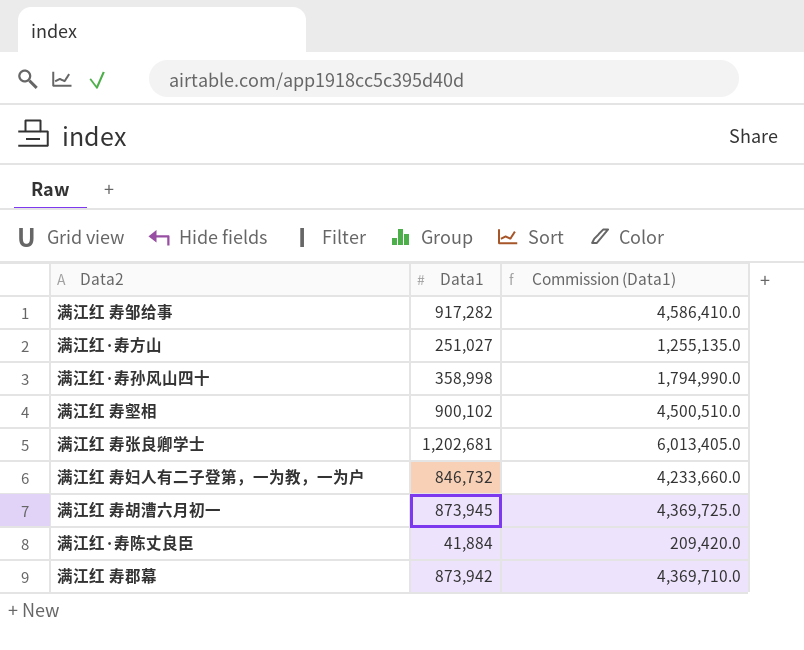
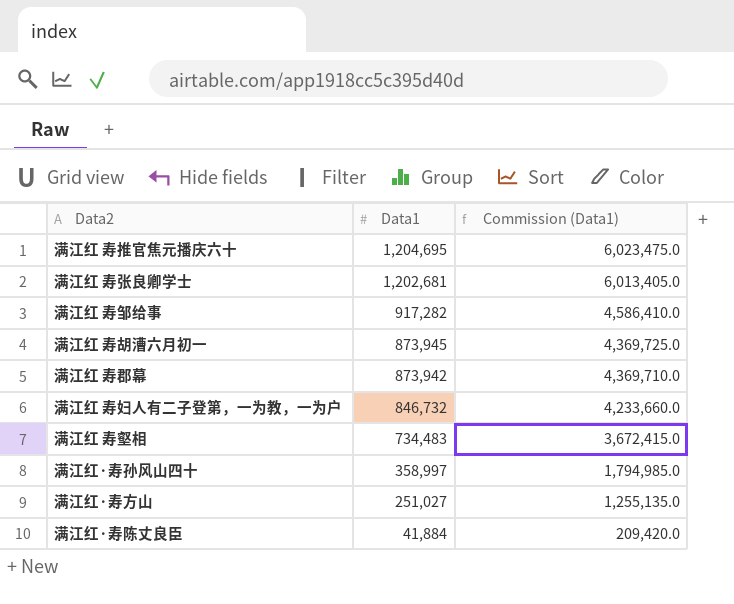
row order: none -> Data1 descending
row 满江红 寿推官焦元播庆六十: none -> 1,204,695 | 6,023,475.0
满江红 寿壑相 | Data1: 900,102 -> 734,483
满江红 寿壑相 | Commission (Data1): 4,500,510.0 -> 3,672,415.0
满江红·寿孙风山四十 | Data1: 358,998 -> 358,997
满江红·寿孙风山四十 | Commission (Data1): 1,794,990.0 -> 1,794,985.0

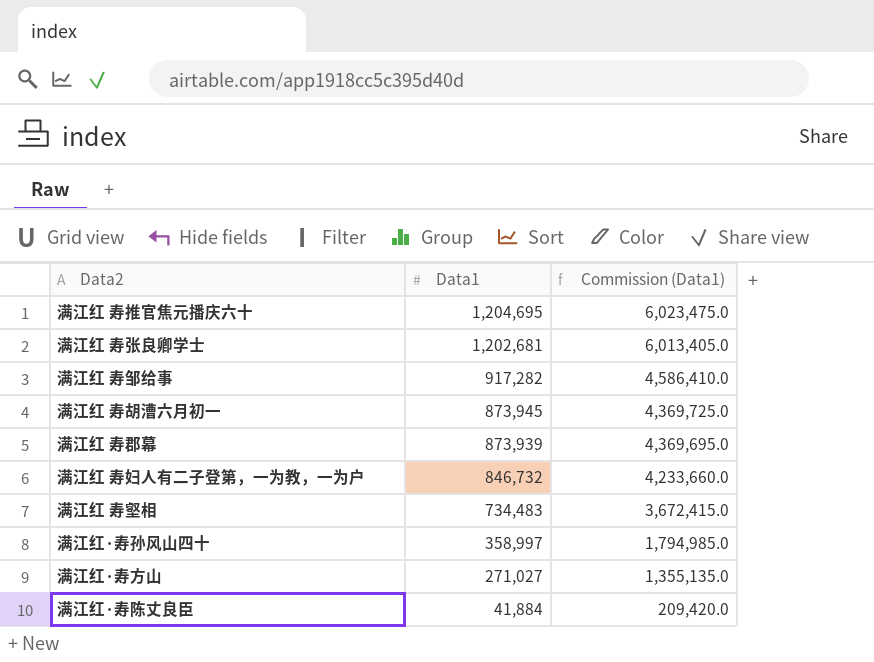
满江红 寿郡幕 | Data1: 873,942 -> 873,939
满江红 寿郡幕 | Commission (Data1): 4,369,710.0 -> 4,369,695.0
满江红·寿方山 | Data1: 251,027 -> 271,027
满江红·寿方山 | Commission (Data1): 1,255,135.0 -> 1,355,135.0

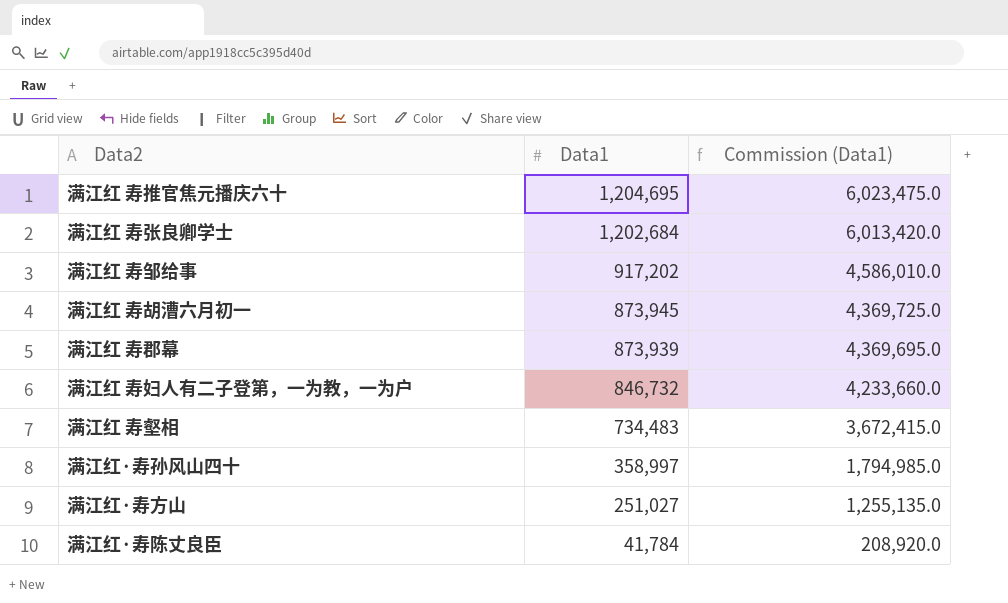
满江红 寿张良卿学士 | Data1: 1,202,681 -> 1,202,684
满江红 寿张良卿学士 | Commission (Data1): 6,013,405.0 -> 6,013,420.0
满江红 寿邹给事 | Data1: 917,282 -> 917,202
满江红 寿邹给事 | Commission (Data1): 4,586,410.0 -> 4,586,010.0
满江红·寿方山 | Data1: 271,027 -> 251,027
满江红·寿方山 | Commission (Data1): 1,355,135.0 -> 1,255,135.0
满江红·寿陈丈良臣 | Data1: 41,884 -> 41,784
满江红·寿陈丈良臣 | Commission (Data1): 209,420.0 -> 208,920.0

